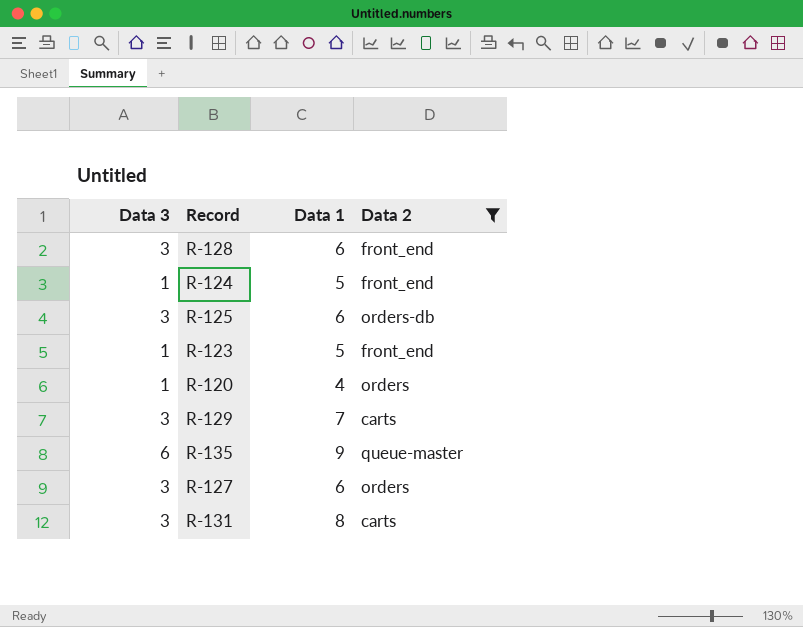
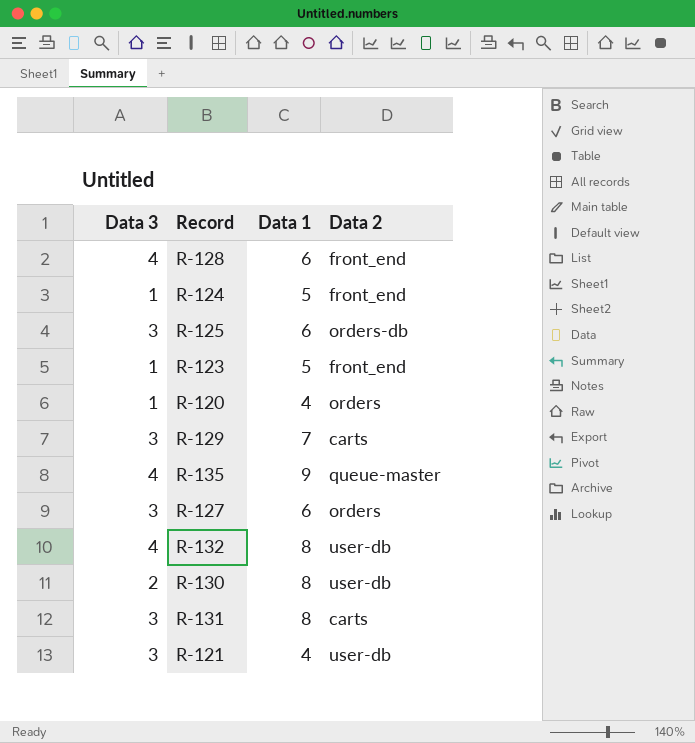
filter: Data 2 != user-db -> none
R-128 | Data 3: 3 -> 4
R-135 | Data 3: 6 -> 4

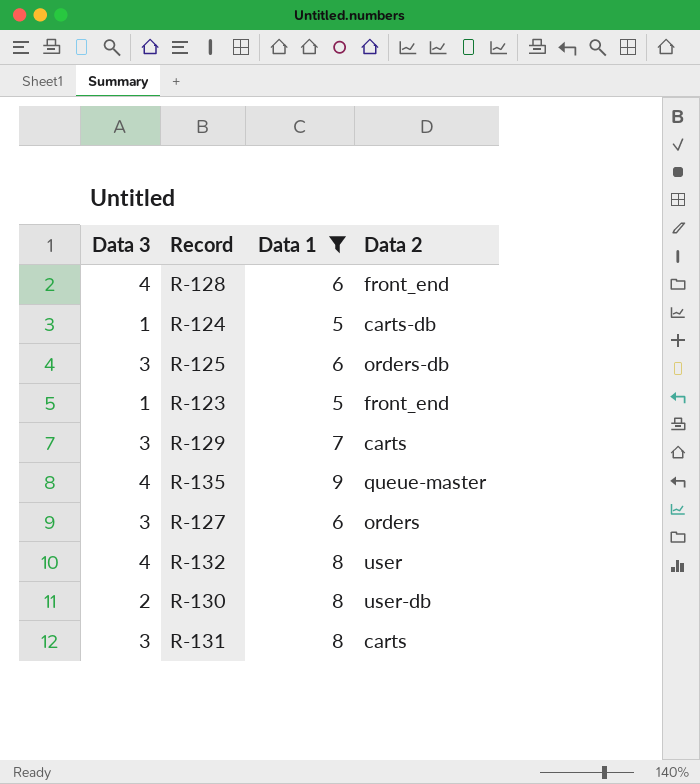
filter: none -> Data 1 != 4
R-124 | Data 2: front_end -> carts-db
R-132 | Data 2: user-db -> user

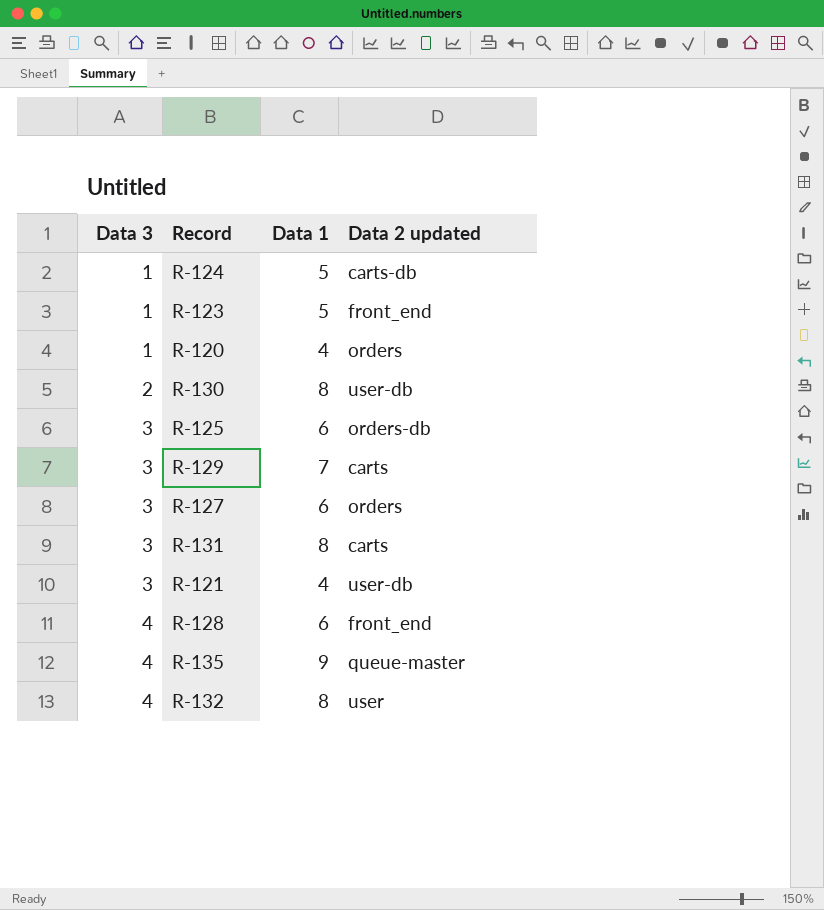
filter: Data 1 != 4 -> none
row order: none -> Data 3 ascending
column name: Data 2 -> Data 2 updated

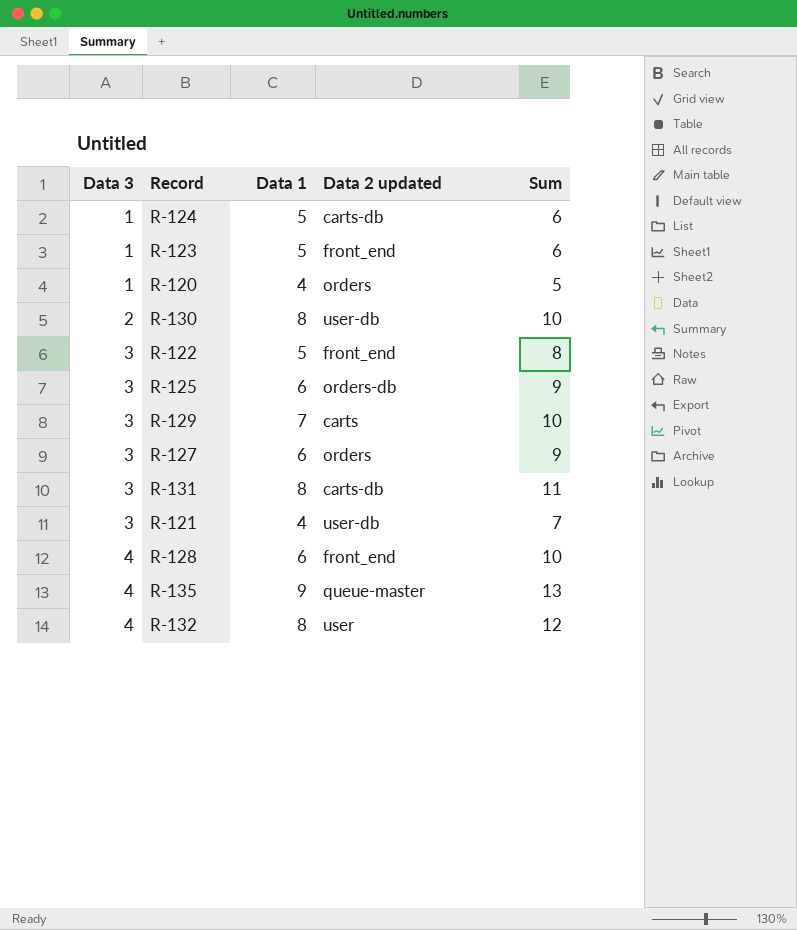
column Sum | formula: none -> [Data 3] + [Data 1]
row R-122: none -> 3 | 5 | front_end | 8
R-131 | Data 2 updated: carts -> carts-db

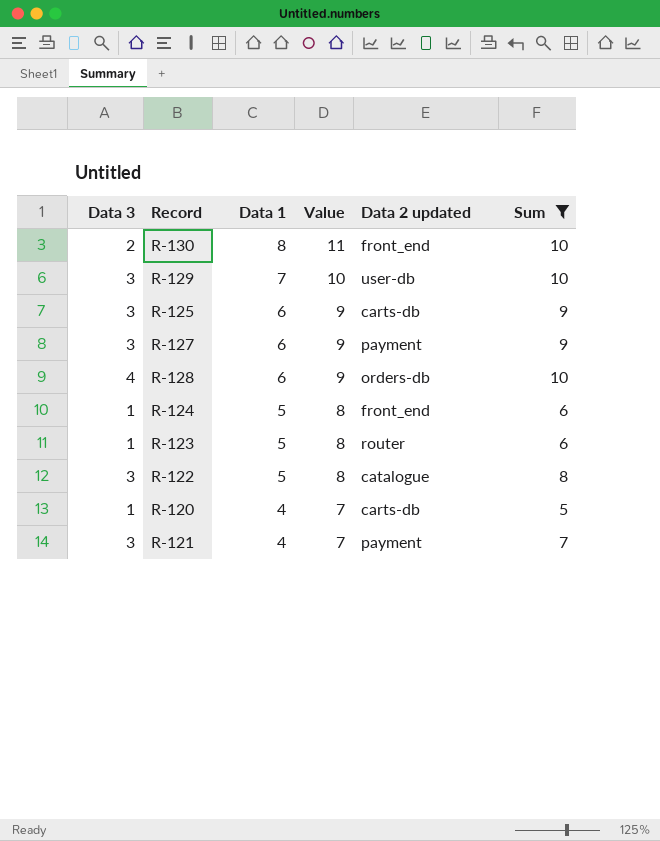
filter: none -> Sum <= 10
row order: Data 3 ascending -> Data 1 descending
column Value | formula: none -> [Data 1] + 3
R-130 | Data 2 updated: user-db -> front_end
R-129 | Data 2 updated: carts -> user-db
R-125 | Data 2 updated: orders-db -> carts-db
R-127 | Data 2 updated: orders -> payment
R-128 | Data 2 updated: front_end -> orders-db
R-124 | Data 2 updated: carts-db -> front_end
R-123 | Data 2 updated: front_end -> router
R-122 | Data 2 updated: front_end -> catalogue
R-120 | Data 2 updated: orders -> carts-db
R-121 | Data 2 updated: user-db -> payment

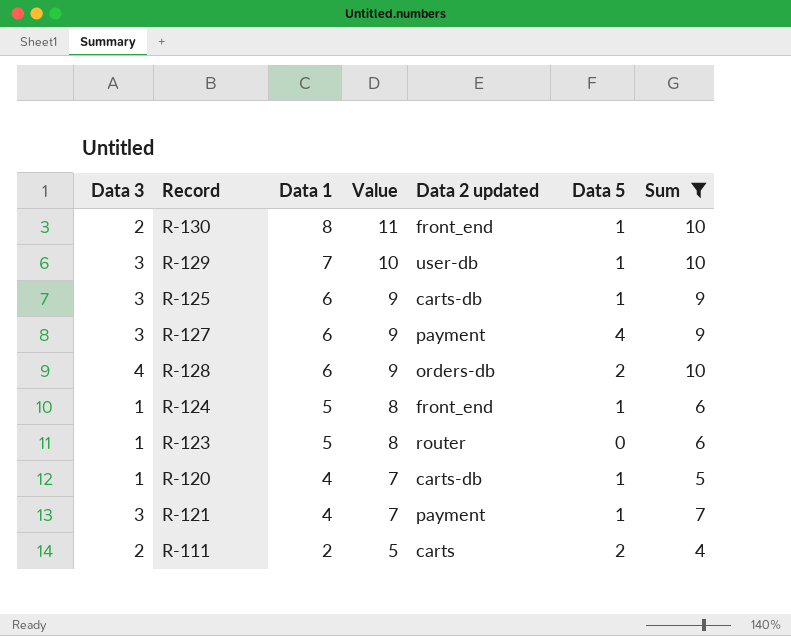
column Data 5 | position: none -> 6
row R-122: 3 | 5 | 8 | catalogue | 8 -> none
row R-111: none -> 2 | 2 | 5 | carts | 2 | 4

